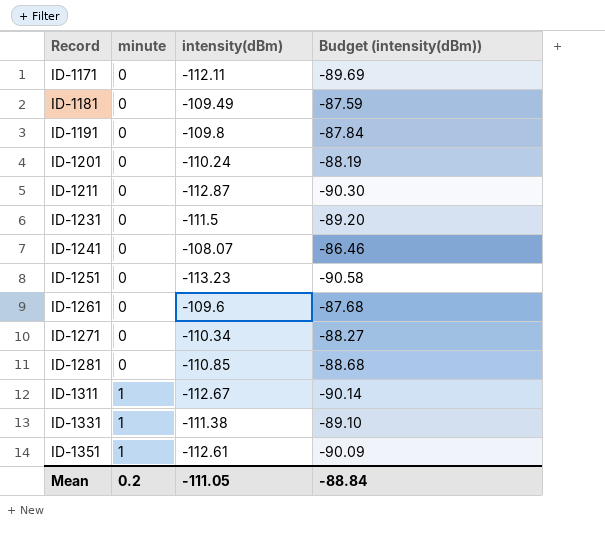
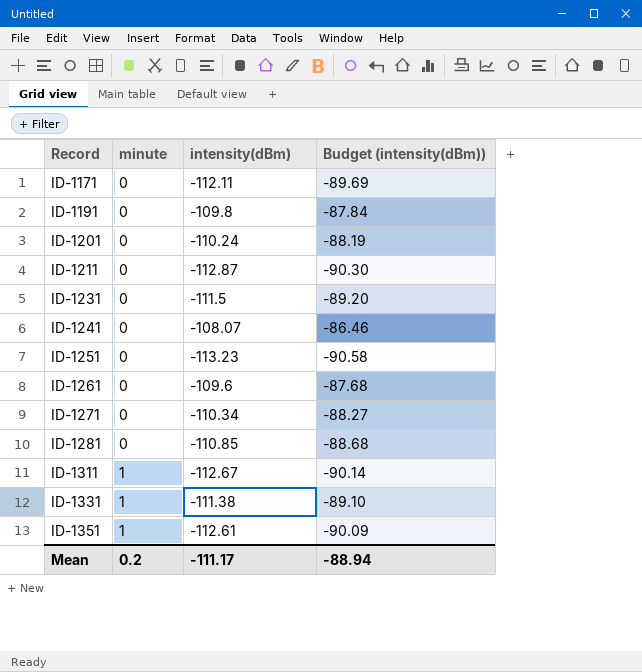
row ID-1181: 0 | -109.49 | -87.59 -> none
Mean | intensity(dBm): -111.05 -> -111.17
Mean | Budget (intensity(dBm)): -88.84 -> -88.94

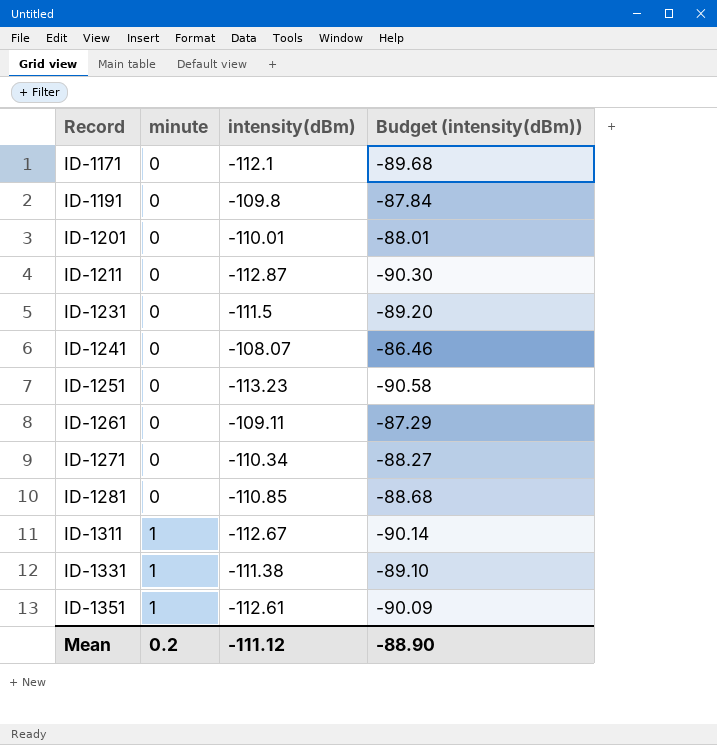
ID-1171 | intensity(dBm): -112.11 -> -112.1
ID-1171 | Budget (intensity(dBm)): -89.69 -> -89.68
ID-1201 | intensity(dBm): -110.24 -> -110.01
ID-1201 | Budget (intensity(dBm)): -88.19 -> -88.01
ID-1261 | intensity(dBm): -109.6 -> -109.11
ID-1261 | Budget (intensity(dBm)): -87.68 -> -87.29
Mean | intensity(dBm): -111.17 -> -111.12
Mean | Budget (intensity(dBm)): -88.94 -> -88.90

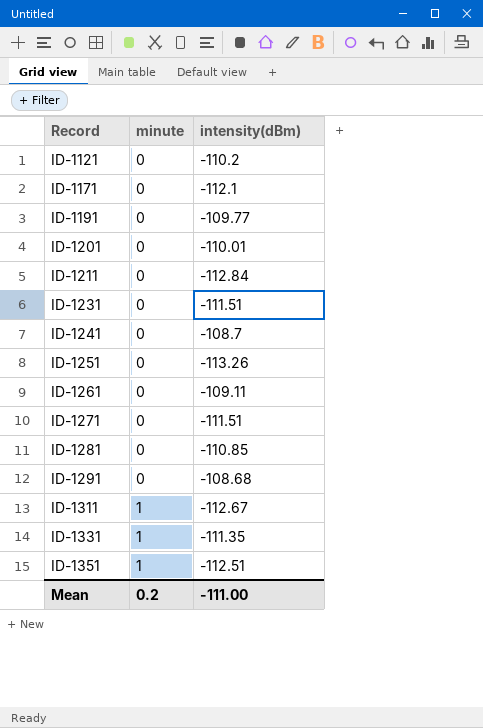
column Budget (intensity(dBm)) | formula: [intensity(dBm)] * 0.8 -> none
row ID-1121: none -> 0 | -110.2
ID-1191 | intensity(dBm): -109.8 -> -109.77
ID-1211 | intensity(dBm): -112.87 -> -112.84
ID-1231 | intensity(dBm): -111.5 -> -111.51
ID-1241 | intensity(dBm): -108.07 -> -108.7
ID-1251 | intensity(dBm): -113.23 -> -113.26
ID-1271 | intensity(dBm): -110.34 -> -111.51
row ID-1291: none -> 0 | -108.68
ID-1331 | intensity(dBm): -111.38 -> -111.35
ID-1351 | intensity(dBm): -112.61 -> -112.51
Mean | intensity(dBm): -111.12 -> -111.00

